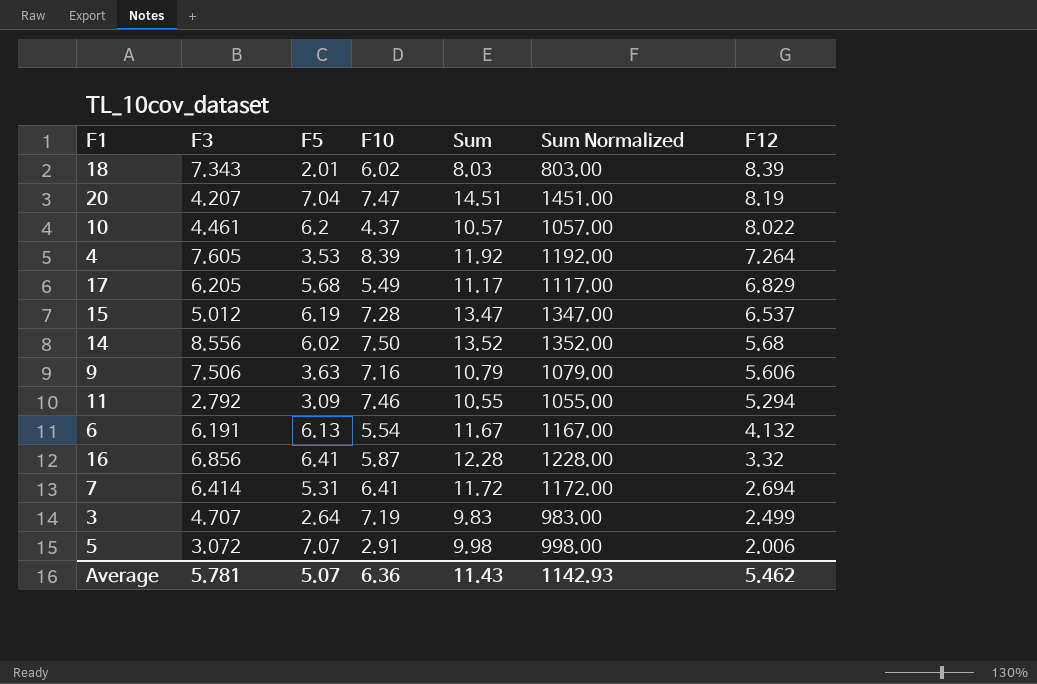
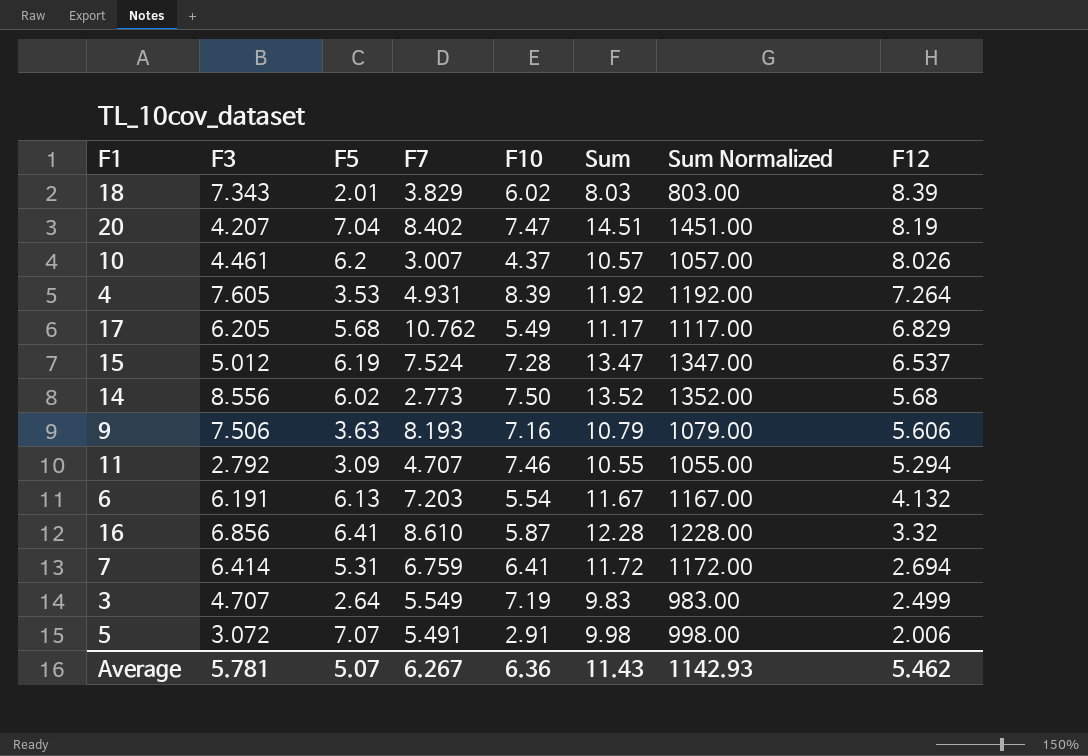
column F7 | position: none -> 4
10 | F12: 8.022 -> 8.026

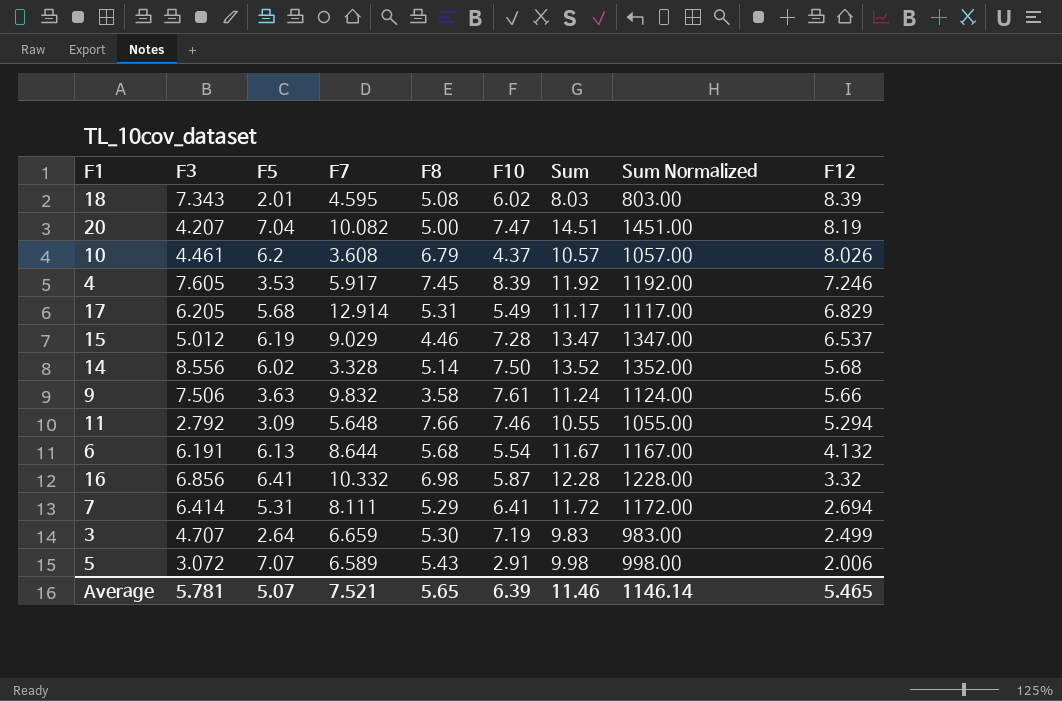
column F8 | position: none -> 5
18 | F7: 3.829 -> 4.595
20 | F7: 8.402 -> 10.082
10 | F7: 3.007 -> 3.608
4 | F7: 4.931 -> 5.917
4 | F12: 7.264 -> 7.246
17 | F7: 10.762 -> 12.914
15 | F7: 7.524 -> 9.029
14 | F7: 2.773 -> 3.328
9 | F7: 8.193 -> 9.832
9 | F10: 7.16 -> 7.61
9 | Sum: 10.79 -> 11.24
9 | Sum Normalized: 1079.00 -> 1124.00
9 | F12: 5.606 -> 5.66
11 | F7: 4.707 -> 5.648
6 | F7: 7.203 -> 8.644
16 | F7: 8.610 -> 10.332
7 | F7: 6.759 -> 8.111
3 | F7: 5.549 -> 6.659
5 | F7: 5.491 -> 6.589
Average | F7: 6.267 -> 7.521
Average | F10: 6.36 -> 6.39
Average | Sum: 11.43 -> 11.46
Average | Sum Normalized: 1142.93 -> 1146.14
Average | F12: 5.462 -> 5.465

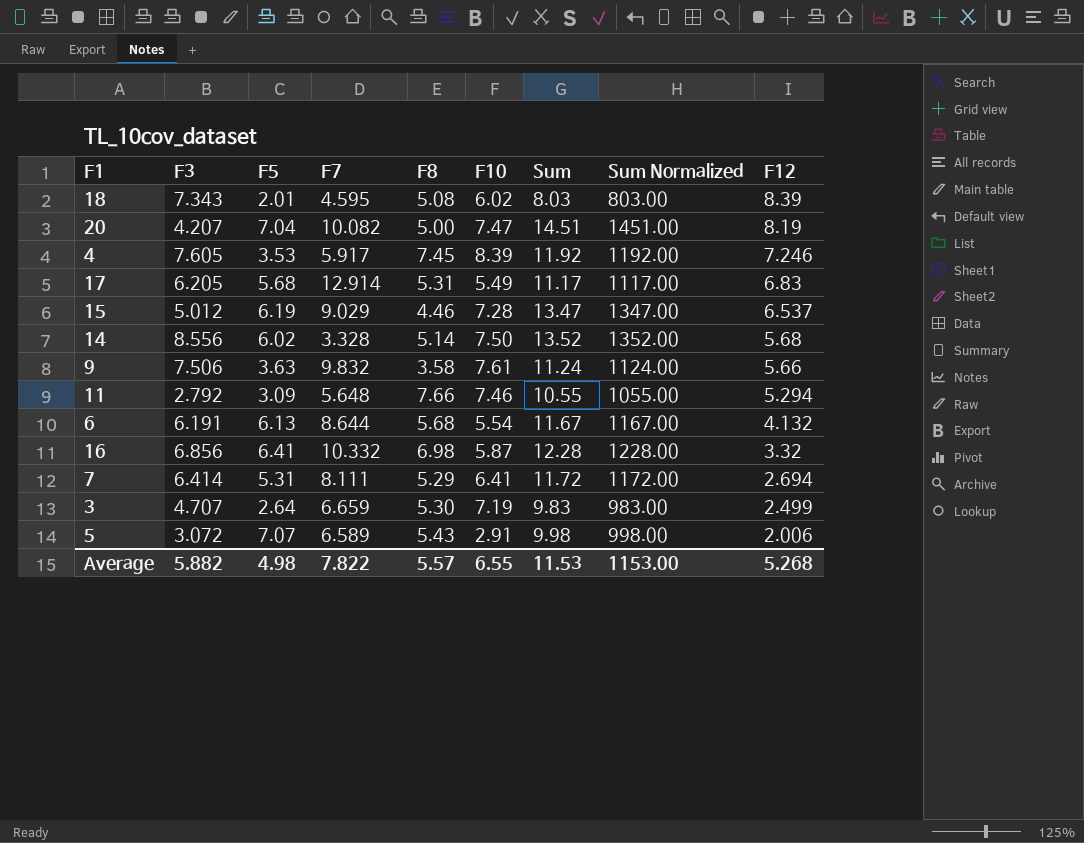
row 10: 4.461 | 6.2 | 3.608 | 6.79 | 4.37 | 10.57 | 1057.00 | 8.026 -> none
17 | F12: 6.829 -> 6.83
Average | F3: 5.781 -> 5.882
Average | F5: 5.07 -> 4.98
Average | F7: 7.521 -> 7.822
Average | F8: 5.65 -> 5.57
Average | F10: 6.39 -> 6.55
Average | Sum: 11.46 -> 11.53
Average | Sum Normalized: 1146.14 -> 1153.00
Average | F12: 5.465 -> 5.268

